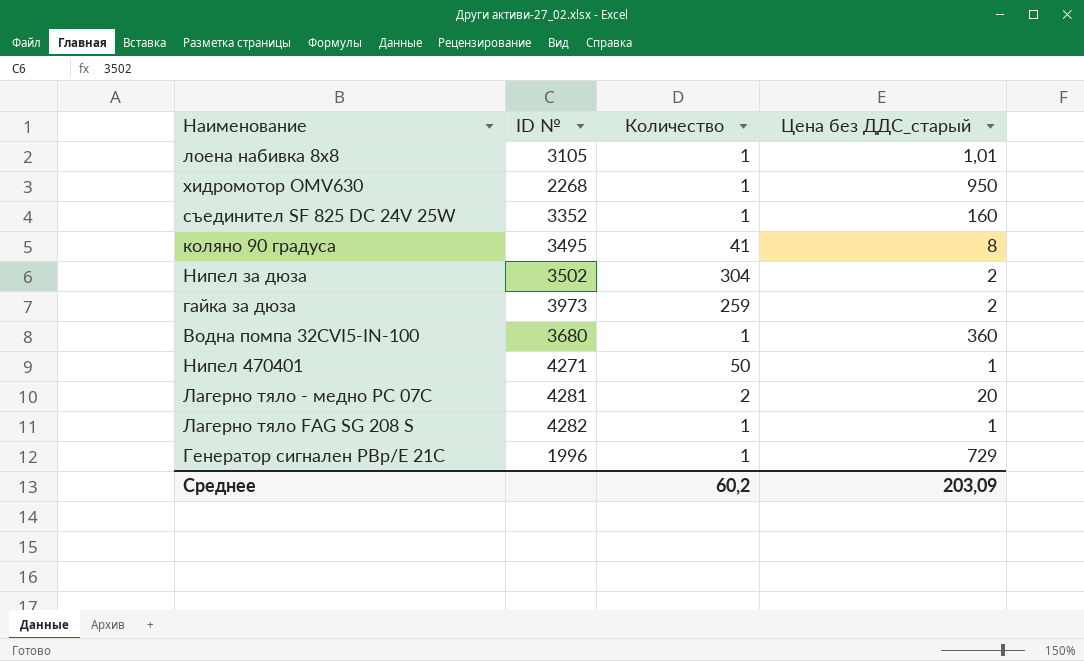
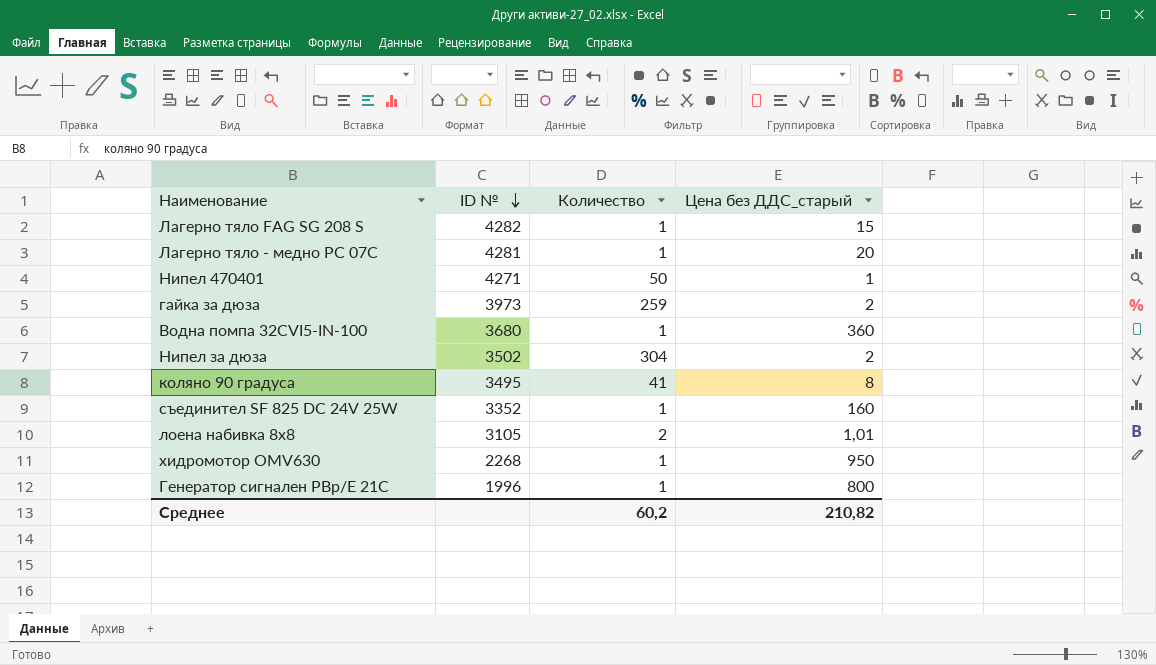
row order: none -> ID № descending
Лагерно тяло FAG SG 208 S | Цена без ДДС_старый: 1 -> 15
Лагерно тяло - медно РС 07С | Количество: 2 -> 1
лоена набивка 8х8 | Количество: 1 -> 2
Генератор сигнален РВр/Е 21С | Цена без ДДС_старый: 729 -> 800
Среднее | Цена без ДДС_старый: 203,09 -> 210,82

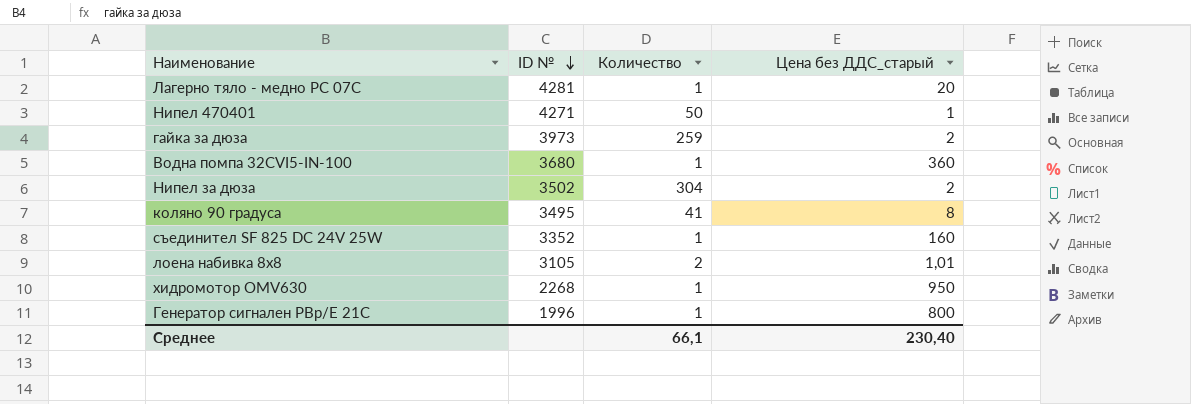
row Лагерно тяло FAG SG 208 S: 4282 | 1 | 15 -> none
Среднее | Количество: 60,2 -> 66,1
Среднее | Цена без ДДС_старый: 210,82 -> 230,40

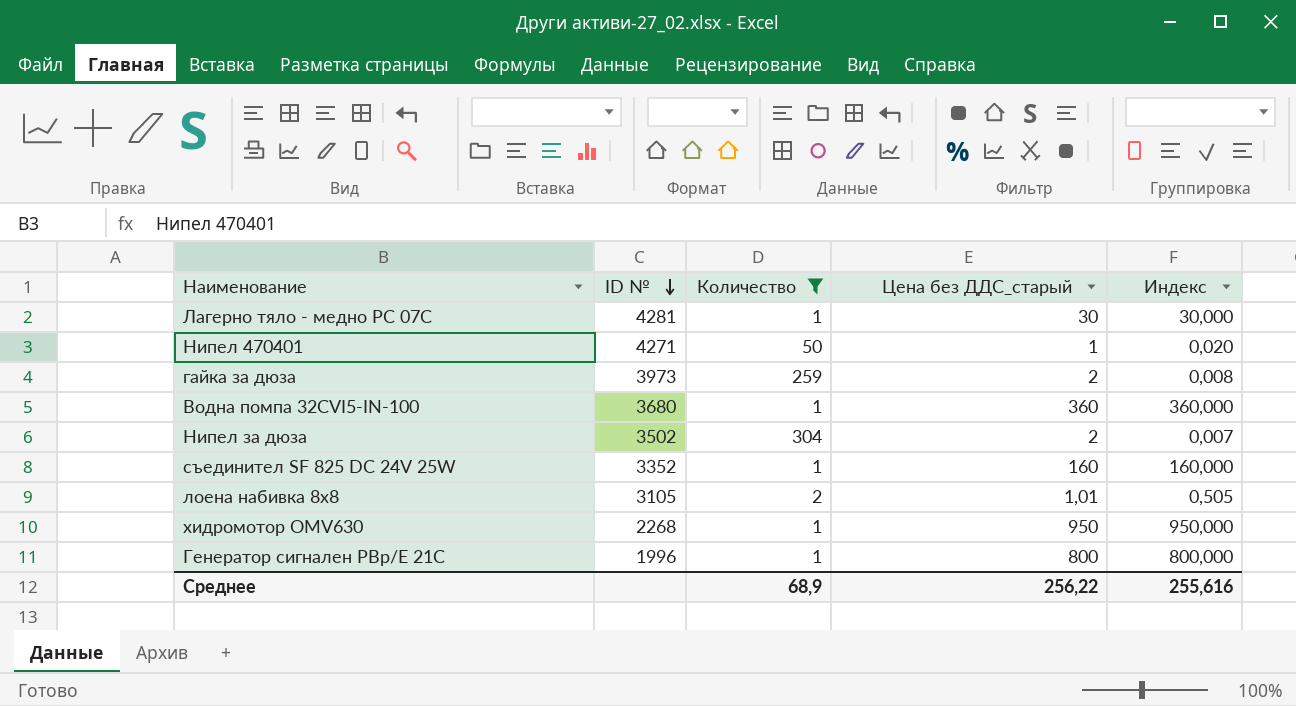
filter: none -> Количество != 41
column Индекс | formula: none -> [Цена без ДДС_старый] / [Количество]
Лагерно тяло - медно РС 07С | Цена без ДДС_старый: 20 -> 30
Среднее | Количество: 66,1 -> 68,9
Среднее | Цена без ДДС_старый: 230,40 -> 256,22

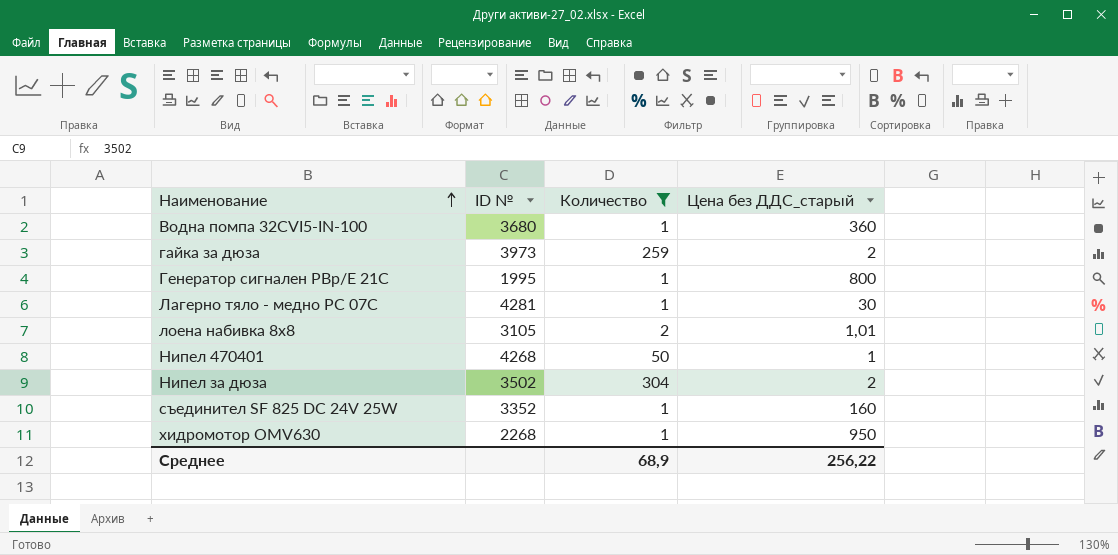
row order: ID № descending -> Наименование ascending
column Индекс | formula: [Цена без ДДС_старый] / [Количество] -> none
Генератор сигнален РВр/Е 21С | ID №: 1996 -> 1995
Нипел 470401 | ID №: 4271 -> 4268

